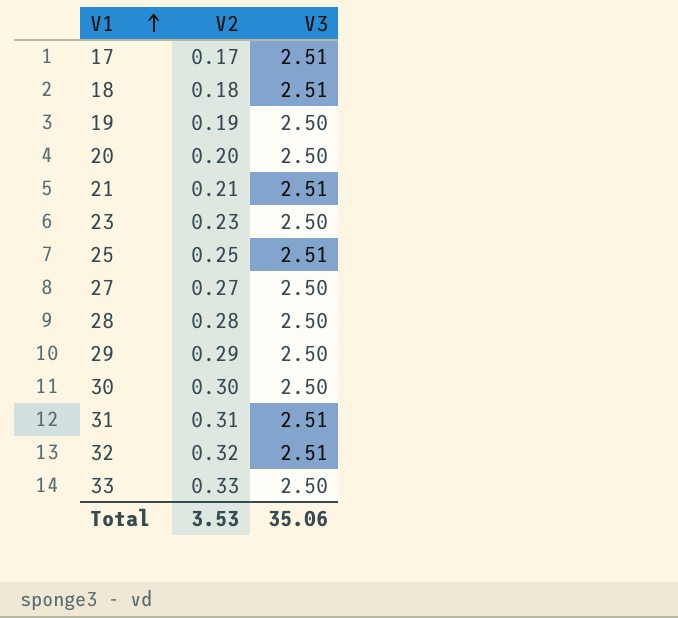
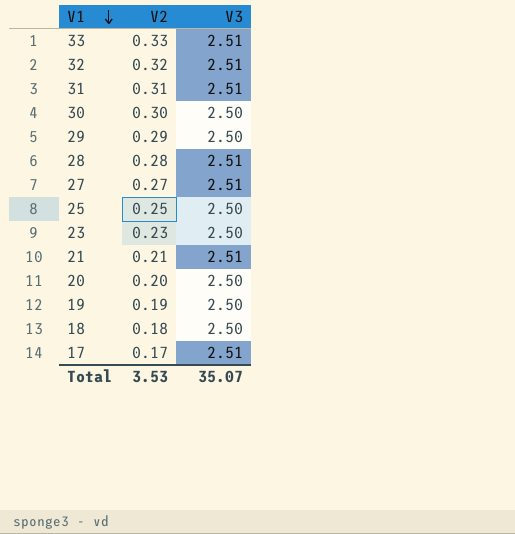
row order: V1 ascending -> V1 descending
33 | V3: 2.50 -> 2.51
28 | V3: 2.50 -> 2.51
27 | V3: 2.50 -> 2.51
25 | V3: 2.51 -> 2.50
18 | V3: 2.51 -> 2.50
Total | V3: 35.06 -> 35.07

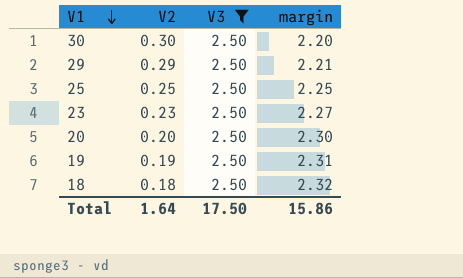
filter: none -> V3 = 2.50
column margin | formula: none -> [V3] - [V2]
Total | V2: 3.53 -> 1.64
Total | V3: 35.07 -> 17.50

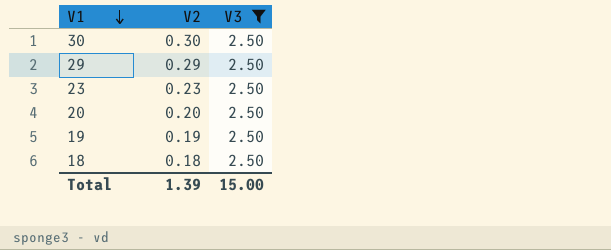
column margin | formula: [V3] - [V2] -> none
row 25: 0.25 | 2.50 | 2.25 -> none
Total | V2: 1.64 -> 1.39
Total | V3: 17.50 -> 15.00

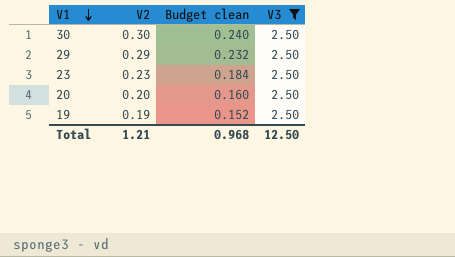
column Budget clean | formula: none -> [V2] * 0.8
row 18: 0.18 | 2.50 -> none
Total | V2: 1.39 -> 1.21
Total | V3: 15.00 -> 12.50

